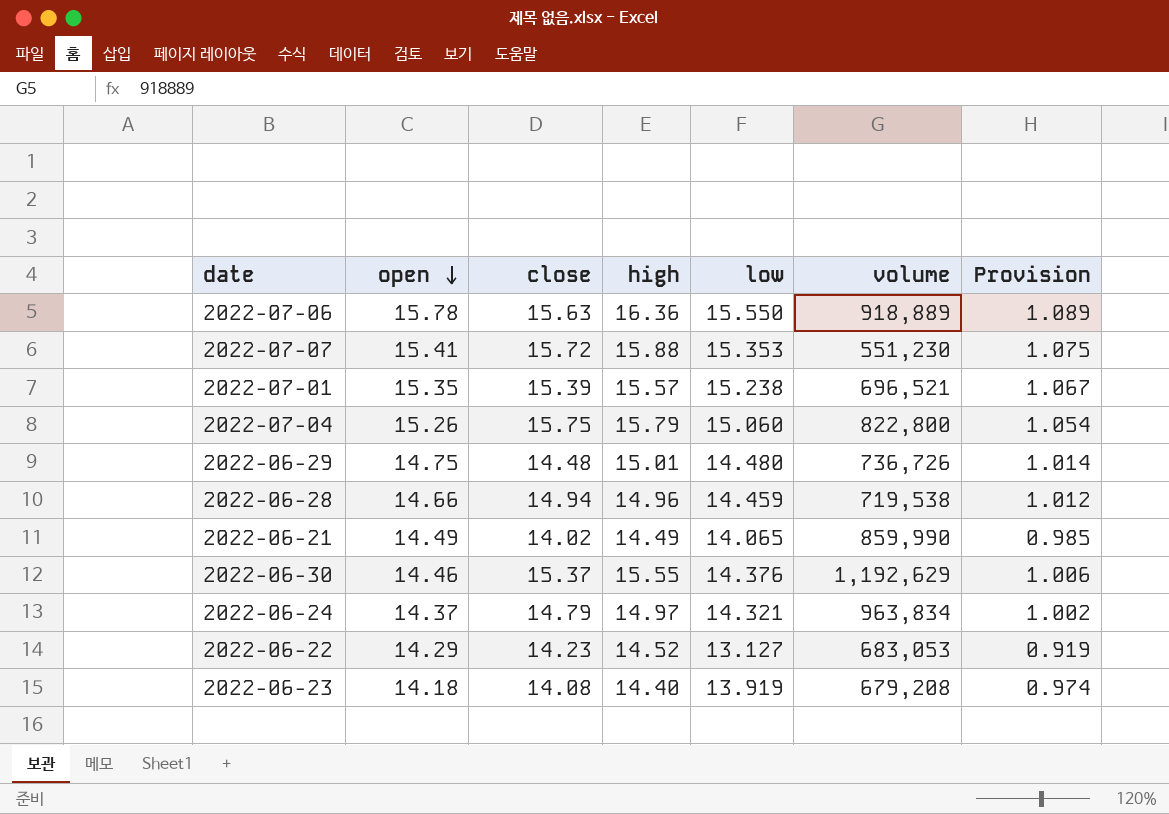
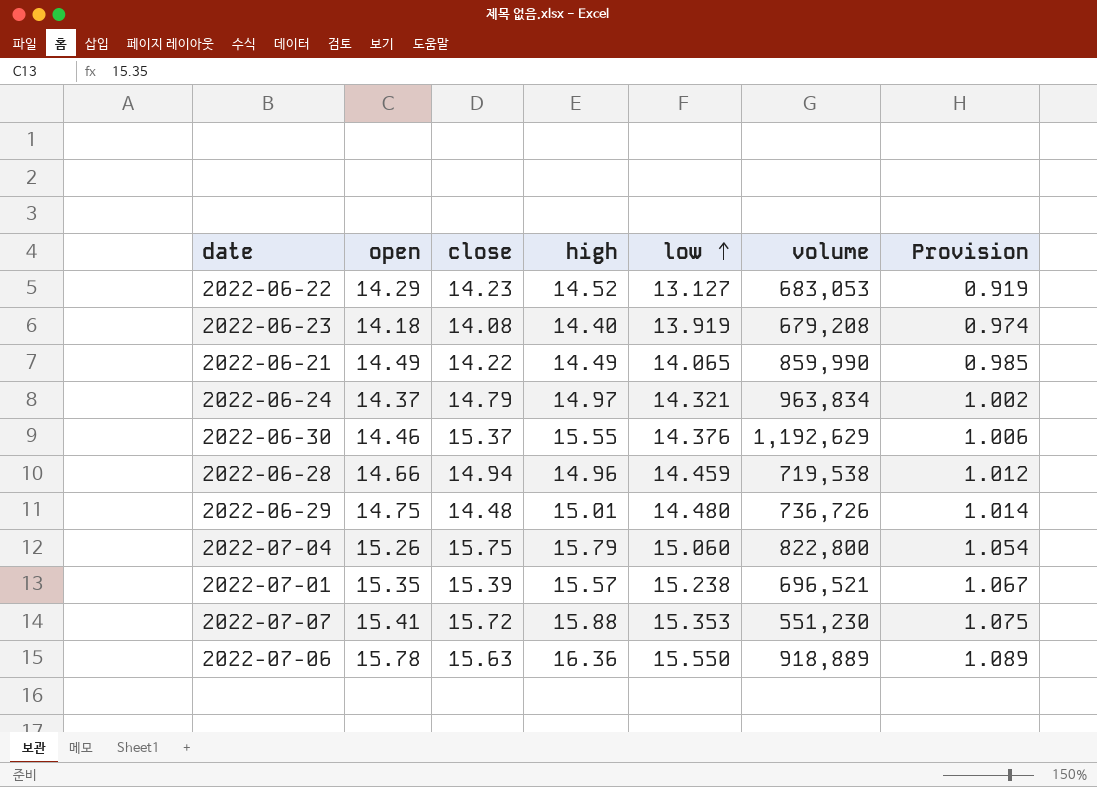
row order: open descending -> low ascending
2022-06-21 | close: 14.02 -> 14.22

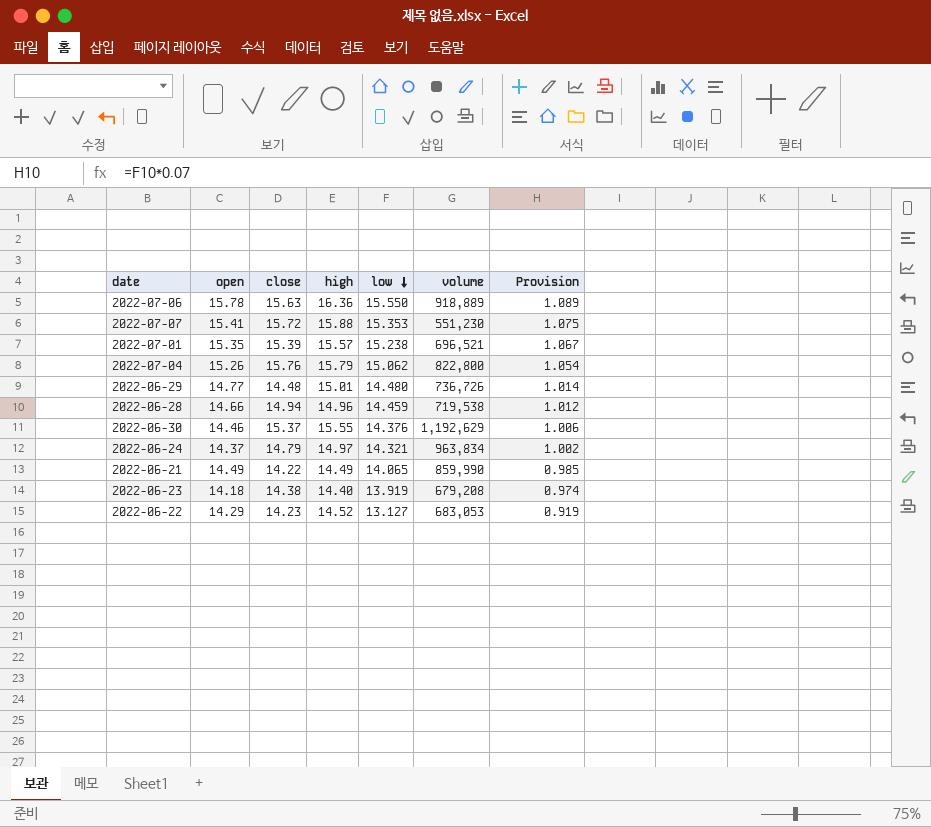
row order: low ascending -> low descending
2022-07-04 | close: 15.75 -> 15.76
2022-07-04 | low: 15.060 -> 15.062
2022-06-29 | open: 14.75 -> 14.77
2022-06-23 | close: 14.08 -> 14.38

